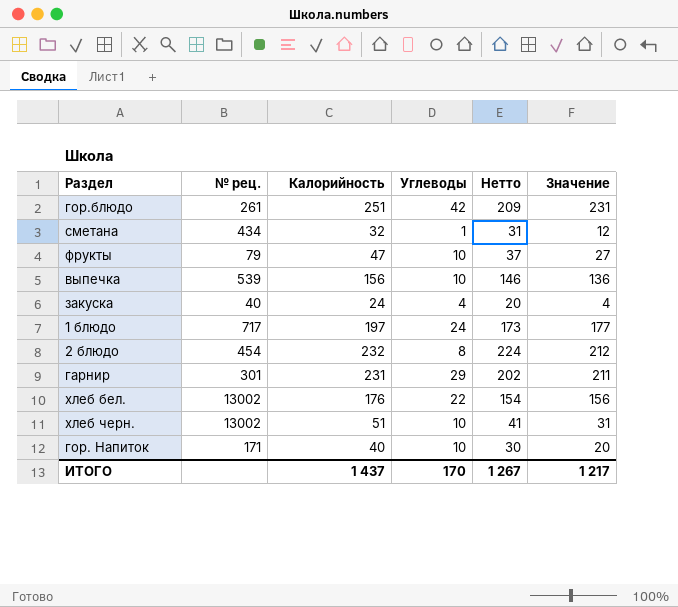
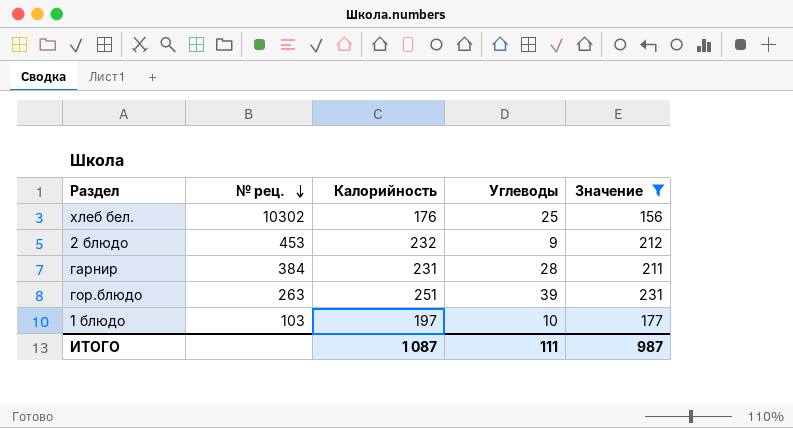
filter: none -> Значение >= 156
row order: none -> № рец. descending
column Нетто | formula: [Калорийность] - [Углеводы] -> none
хлеб бел. | № рец.: 13002 -> 10302
хлеб бел. | Углеводы: 22 -> 25
2 блюдо | № рец.: 454 -> 453
2 блюдо | Углеводы: 8 -> 9
гарнир | № рец.: 301 -> 384
гарнир | Углеводы: 29 -> 28
гор.блюдо | № рец.: 261 -> 263
гор.блюдо | Углеводы: 42 -> 39
1 блюдо | № рец.: 717 -> 103
1 блюдо | Углеводы: 24 -> 10
ИТОГО | Калорийность: 1 437 -> 1 087
ИТОГО | Углеводы: 170 -> 111
ИТОГО | Значение: 1 217 -> 987

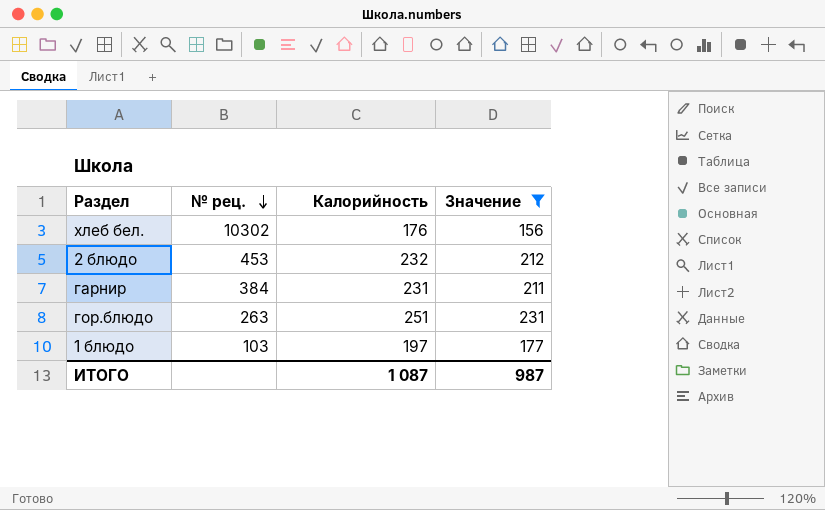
column Углеводы | position: 4 -> none

